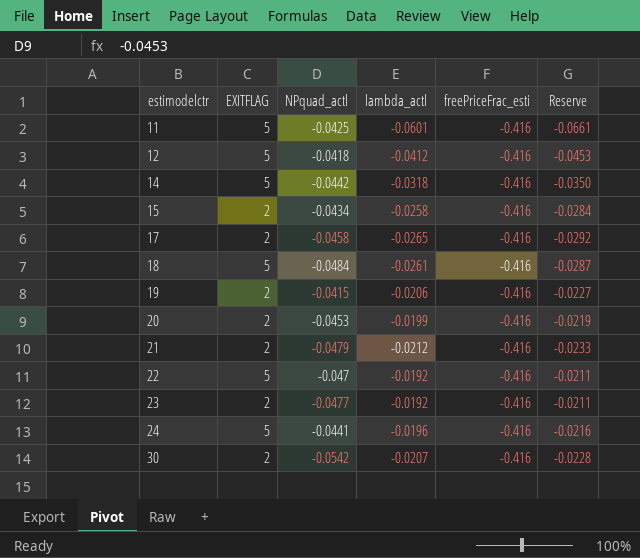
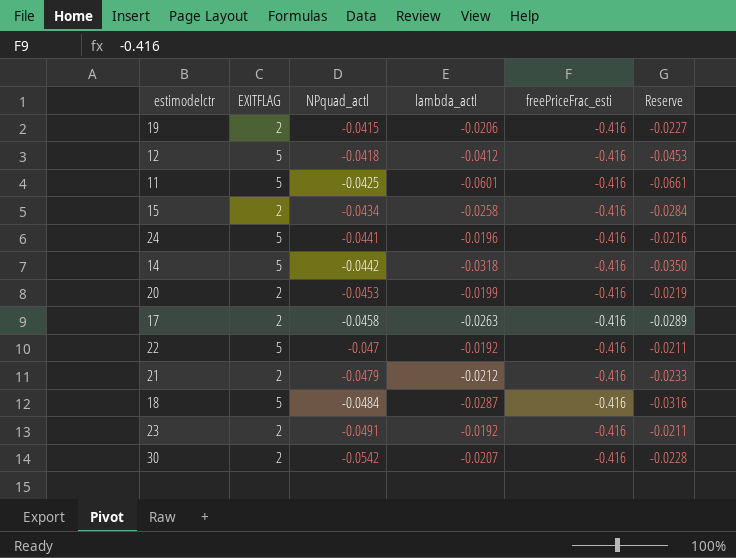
row order: estimodelctr ascending -> NPquad_actl descending
17 | lambda_actl: -0.0265 -> -0.0263
17 | Reserve: -0.0292 -> -0.0289
18 | lambda_actl: -0.0261 -> -0.0287
18 | Reserve: -0.0287 -> -0.0316
23 | NPquad_actl: -0.0477 -> -0.0491

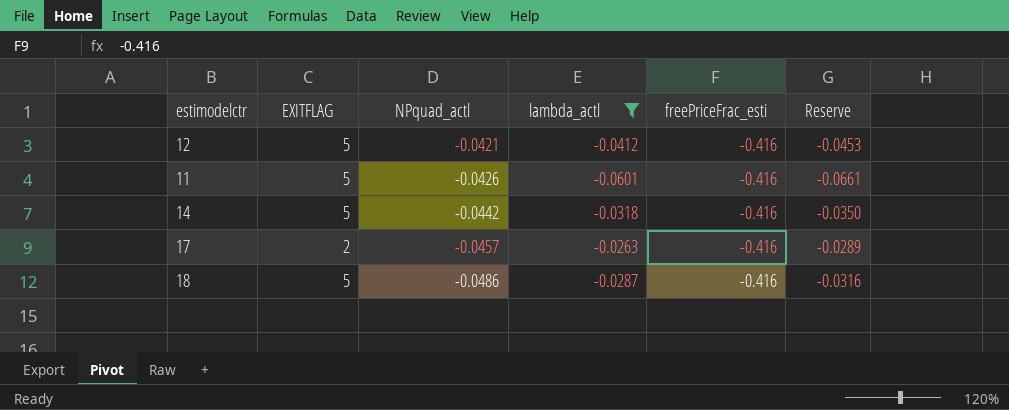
filter: none -> lambda_actl <= -0.0263
12 | NPquad_actl: -0.0418 -> -0.0421
11 | NPquad_actl: -0.0425 -> -0.0426
17 | NPquad_actl: -0.0458 -> -0.0457
18 | NPquad_actl: -0.0484 -> -0.0486

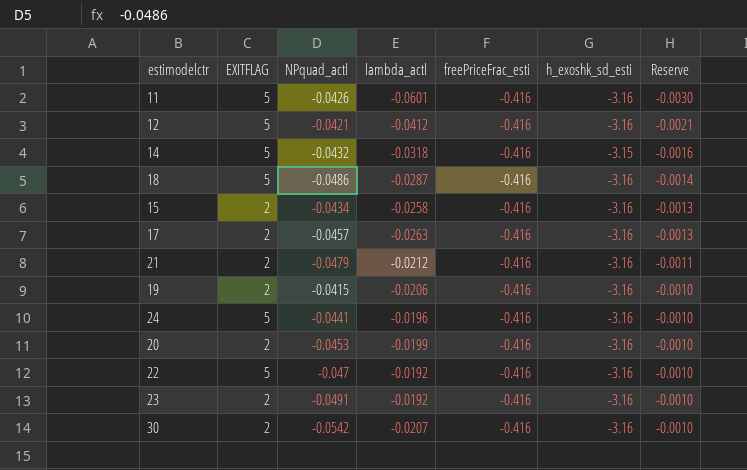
filter: lambda_actl <= -0.0263 -> none
row order: NPquad_actl descending -> Reserve ascending
column h_exoshk_sd_esti | position: none -> 6
column Reserve | formula: [lambda_actl] * 1.1 -> [lambda_actl] * 0.05
14 | NPquad_actl: -0.0442 -> -0.0432

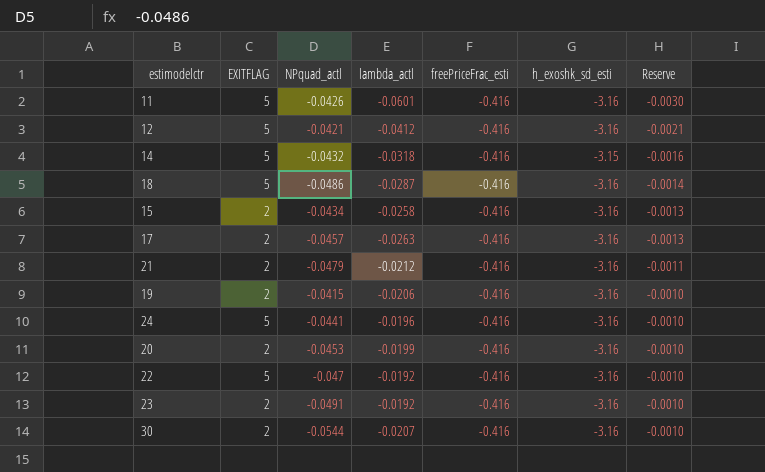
30 | NPquad_actl: -0.0542 -> -0.0544

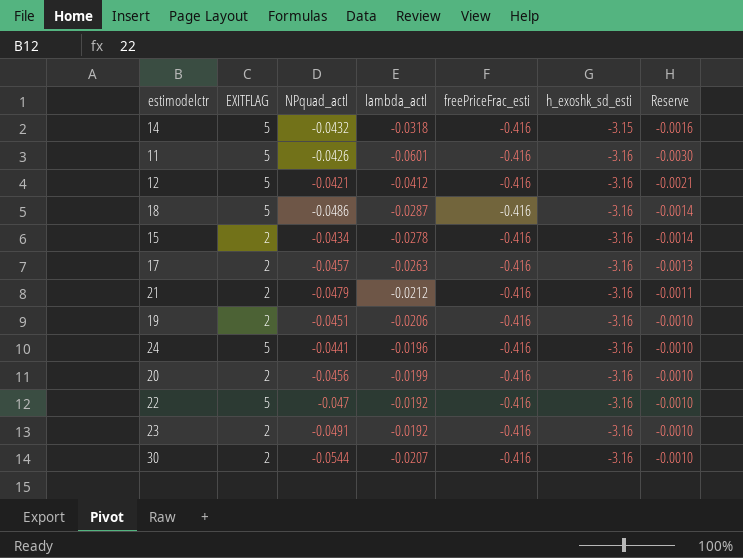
row order: Reserve ascending -> h_exoshk_sd_esti descending
15 | lambda_actl: -0.0258 -> -0.0278
15 | Reserve: -0.0013 -> -0.0014
19 | NPquad_actl: -0.0415 -> -0.0451
20 | NPquad_actl: -0.0453 -> -0.0456

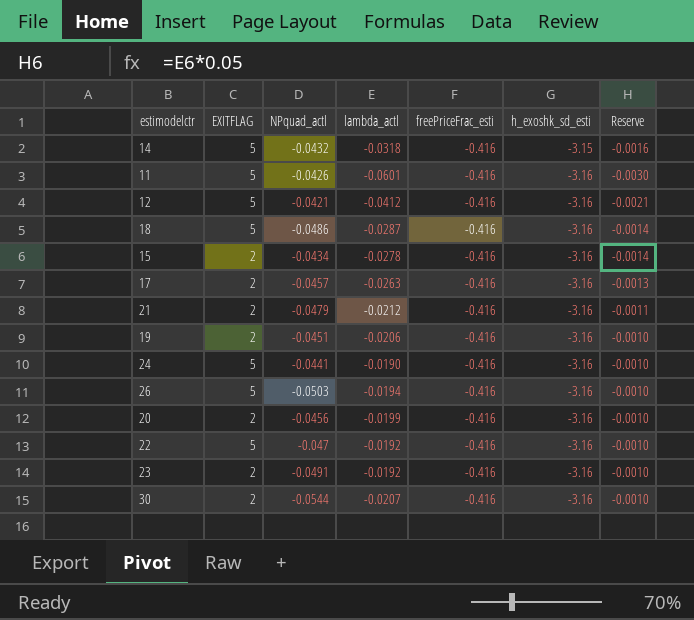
24 | lambda_actl: -0.0196 -> -0.0190
row 26: none -> 5 | -0.0503 | -0.0194 | -0.416 | -3.16 | -0.0010

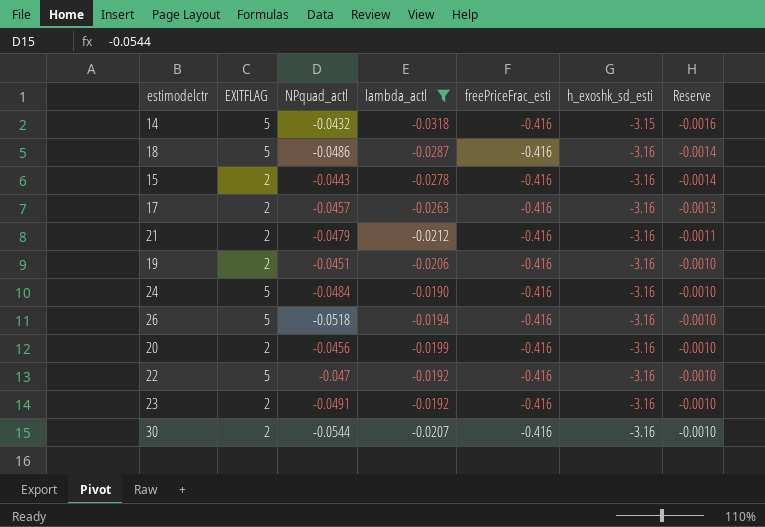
filter: none -> lambda_actl >= -0.0318
15 | NPquad_actl: -0.0434 -> -0.0443
24 | NPquad_actl: -0.0441 -> -0.0484
26 | NPquad_actl: -0.0503 -> -0.0518

